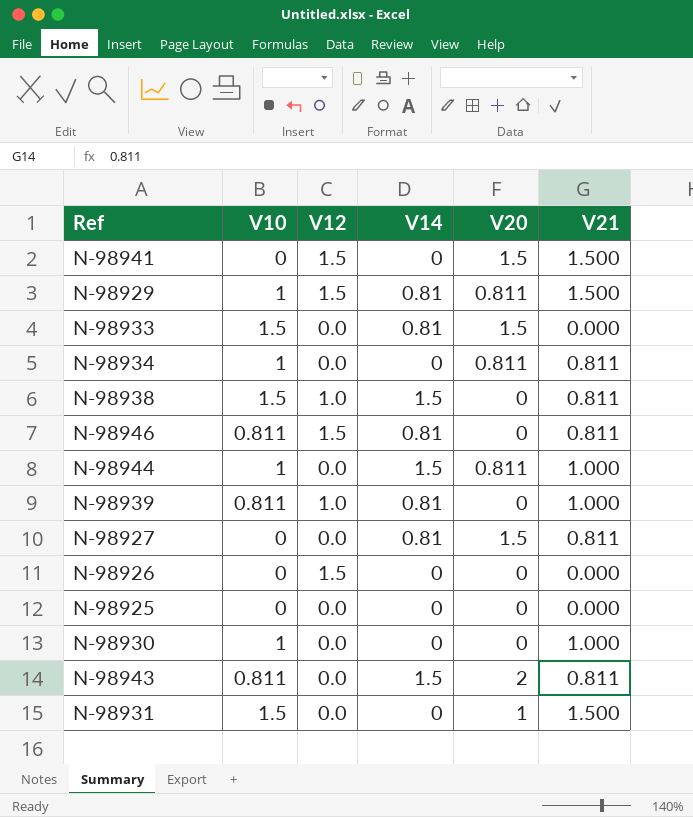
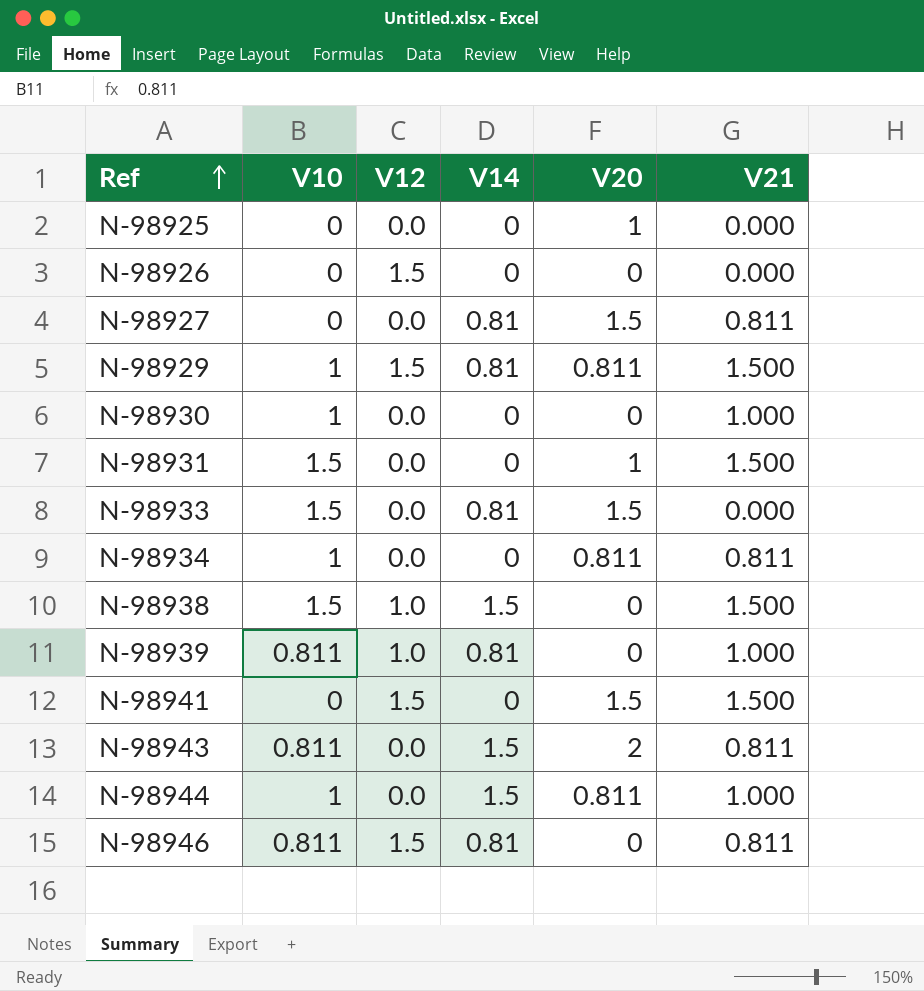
row order: none -> Ref ascending
N-98925 | V20: 0 -> 1
N-98938 | V21: 0.811 -> 1.500

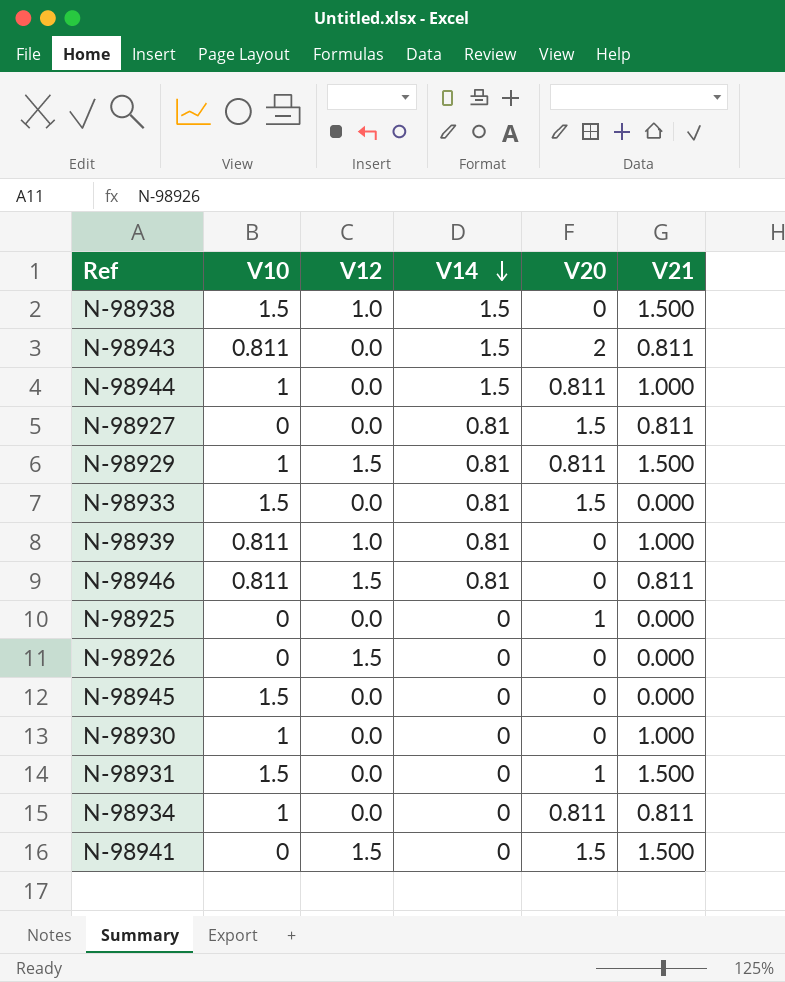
row order: Ref ascending -> V14 descending
row N-98945: none -> 1.5 | 0.0 | 0 | 0 | 0.000

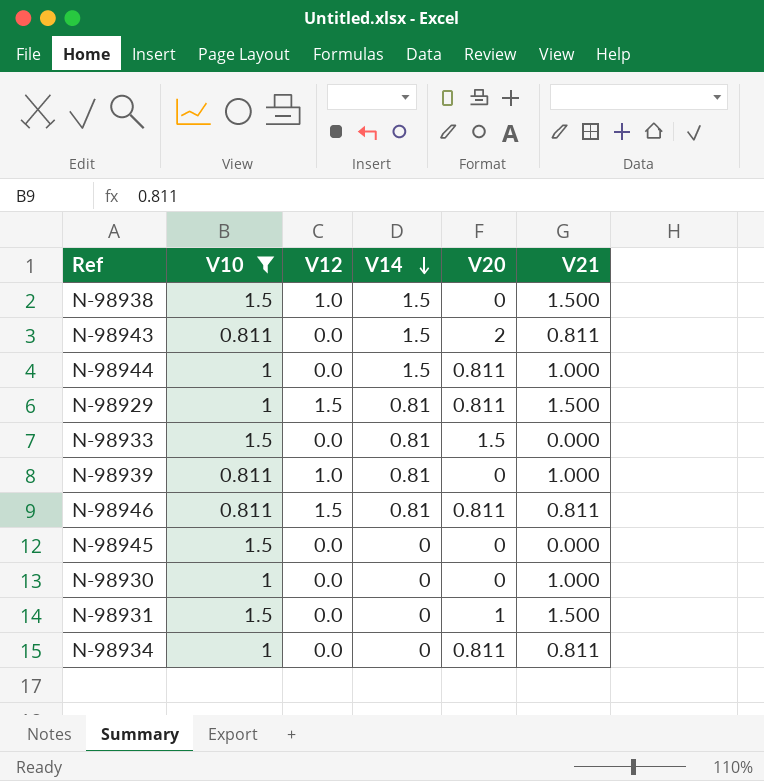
filter: none -> V10 != 0
N-98946 | V20: 0 -> 0.811

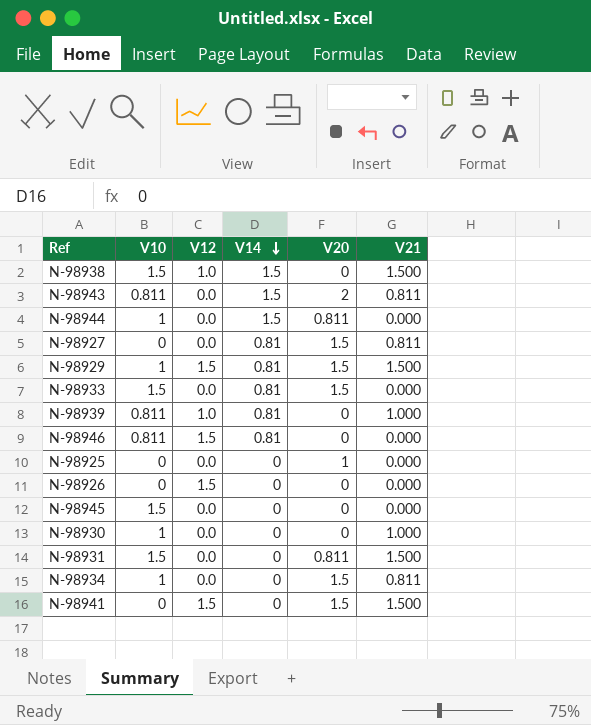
filter: V10 != 0 -> none
N-98944 | V21: 1.000 -> 0.000
N-98929 | V20: 0.811 -> 1.5
N-98946 | V20: 0.811 -> 0
N-98946 | V21: 0.811 -> 0.000
N-98931 | V20: 1 -> 0.811
N-98934 | V20: 0.811 -> 1.5

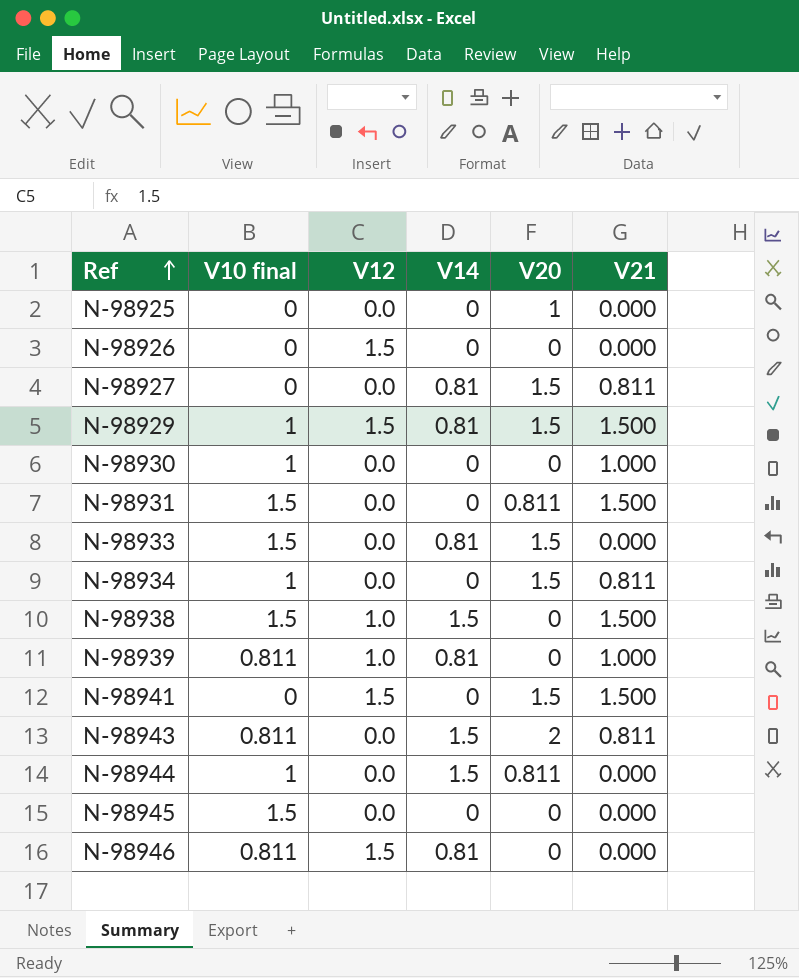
row order: V14 descending -> Ref ascending
column name: V10 -> V10 final

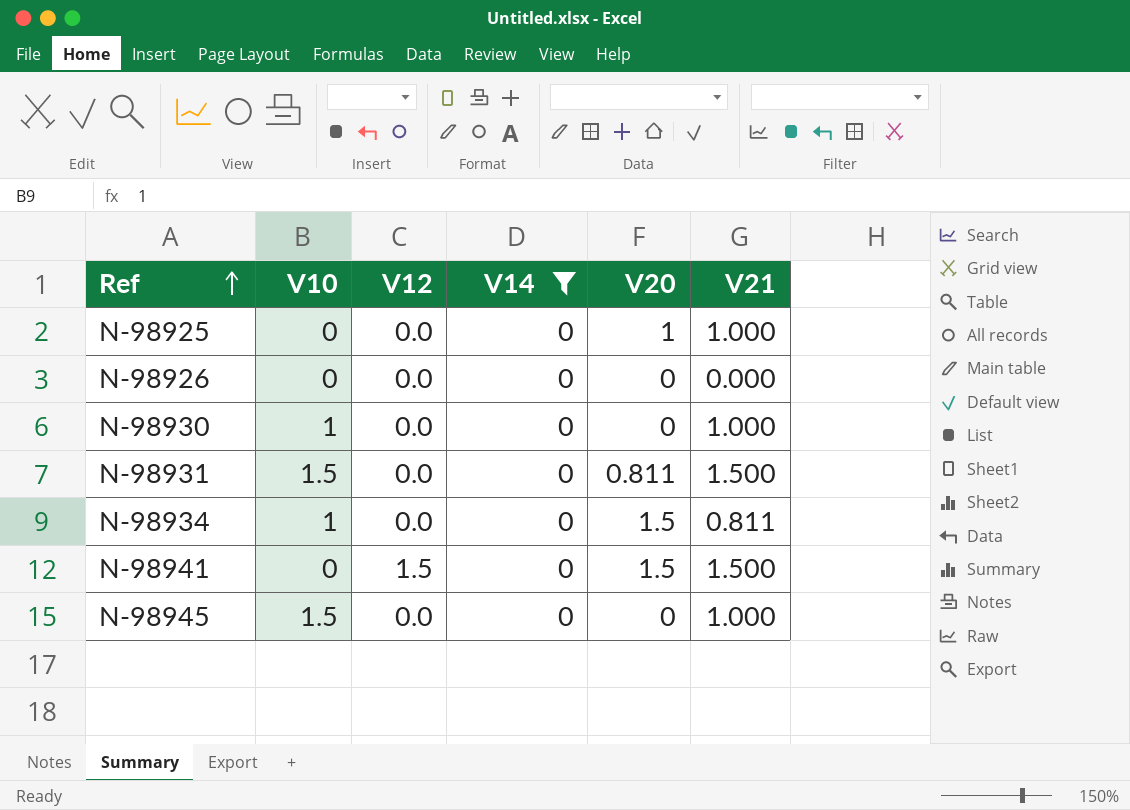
filter: none -> V14 = 0
column name: V10 final -> V10
N-98925 | V21: 0.000 -> 1.000
N-98926 | V12: 1.5 -> 0.0
N-98945 | V21: 0.000 -> 1.000

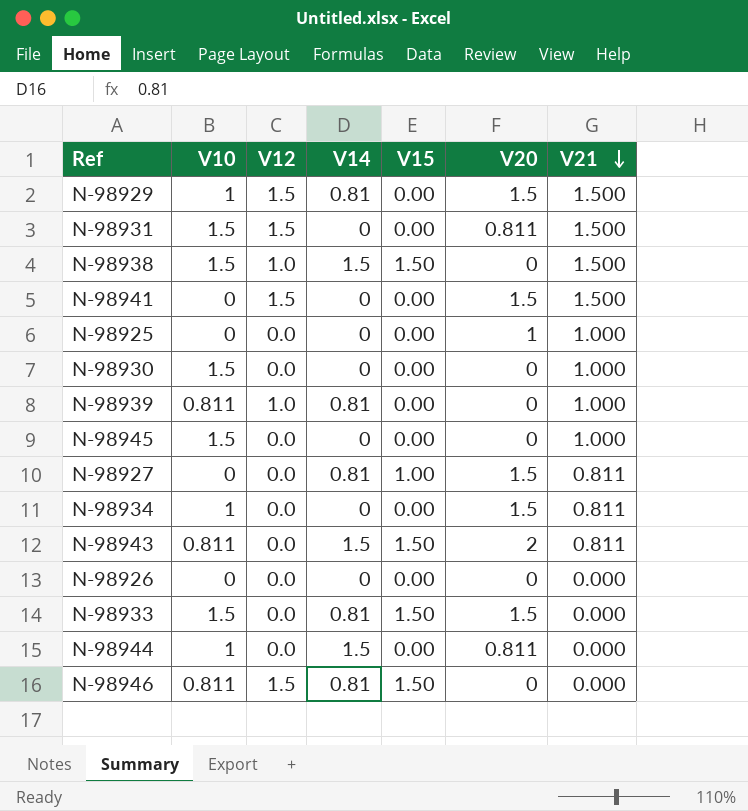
filter: V14 = 0 -> none
row order: Ref ascending -> V21 descending
column V15 | position: none -> 5
N-98931 | V12: 0.0 -> 1.5
N-98930 | V10: 1 -> 1.5

